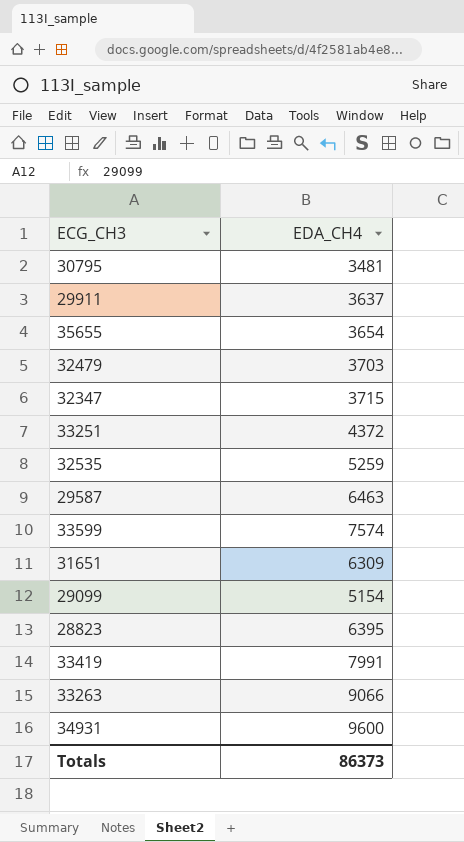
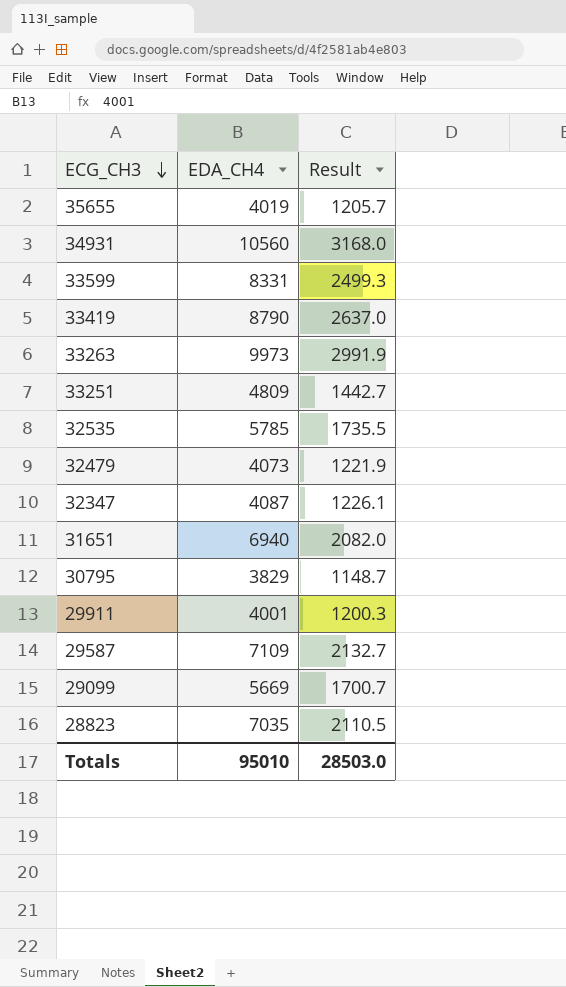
row order: none -> ECG_CH3 descending
column Result | formula: none -> [EDA_CH4] * 0.3
35655 | EDA_CH4: 3654 -> 4019
34931 | EDA_CH4: 9600 -> 10560
33599 | EDA_CH4: 7574 -> 8331
33419 | EDA_CH4: 7991 -> 8790
33263 | EDA_CH4: 9066 -> 9973
33251 | EDA_CH4: 4372 -> 4809
32535 | EDA_CH4: 5259 -> 5785
32479 | EDA_CH4: 3703 -> 4073
32347 | EDA_CH4: 3715 -> 4087
31651 | EDA_CH4: 6309 -> 6940
30795 | EDA_CH4: 3481 -> 3829
29911 | EDA_CH4: 3637 -> 4001
29587 | EDA_CH4: 6463 -> 7109
29099 | EDA_CH4: 5154 -> 5669
28823 | EDA_CH4: 6395 -> 7035
Totals | EDA_CH4: 86373 -> 95010

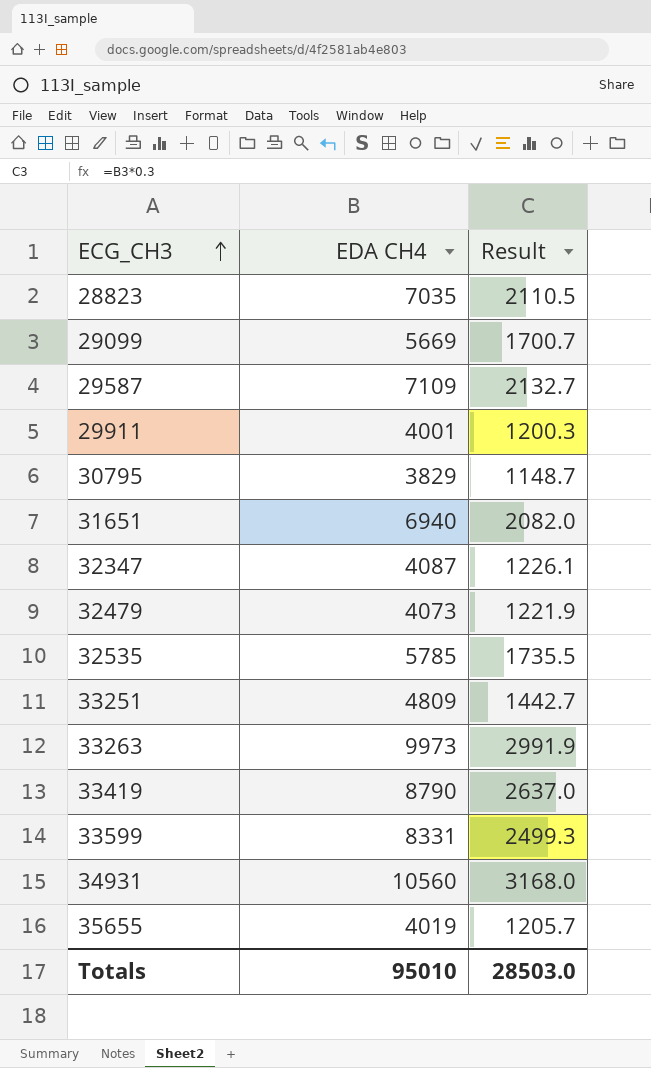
row order: ECG_CH3 descending -> ECG_CH3 ascending
column name: EDA_CH4 -> EDA CH4

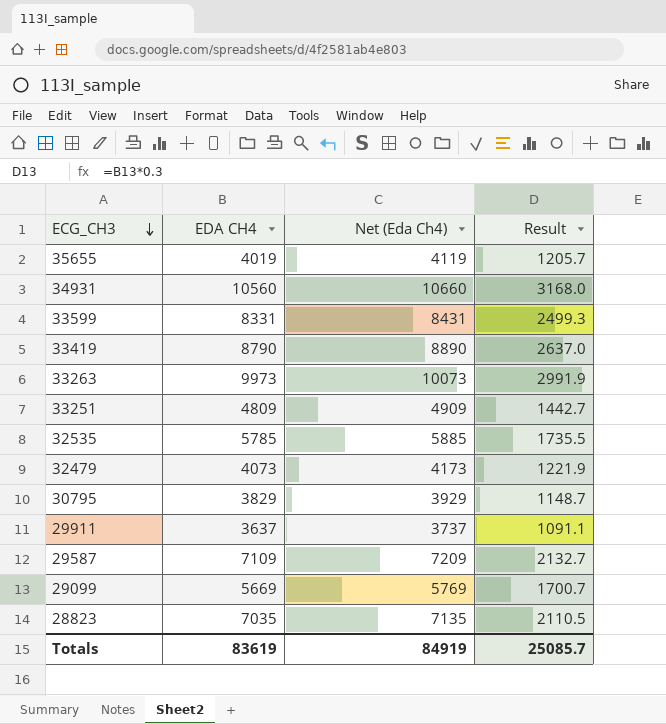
row order: ECG_CH3 ascending -> ECG_CH3 descending
column Net (Eda Ch4) | formula: none -> [EDA CH4] + 100
row 31651: 6940 | 2082.0 -> none
row 32347: 4087 | 1226.1 -> none
29911 | EDA CH4: 4001 -> 3637
29911 | Result: 1200.3 -> 1091.1
Totals | EDA CH4: 95010 -> 83619
Totals | Result: 28503.0 -> 25085.7

